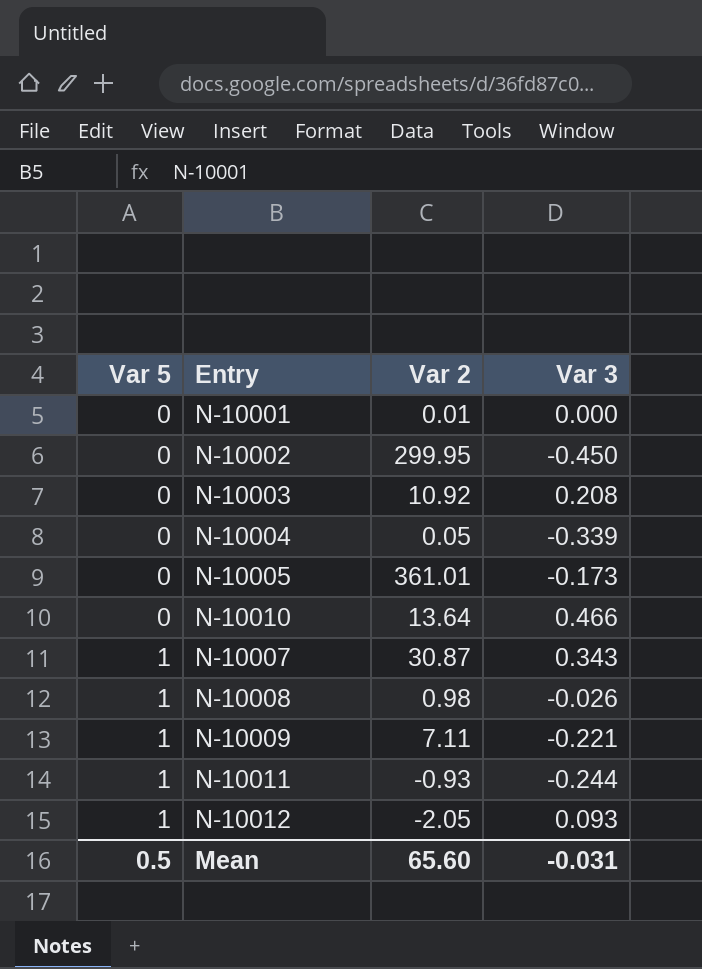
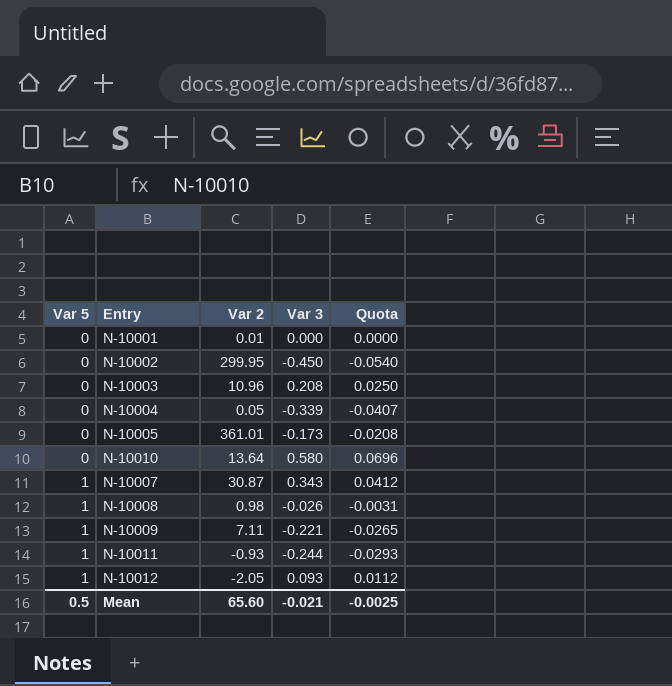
column Quota | formula: none -> [Var 3] * 0.12
N-10003 | Var 2: 10.92 -> 10.96
N-10010 | Var 3: 0.466 -> 0.580
Mean | Var 3: -0.031 -> -0.021

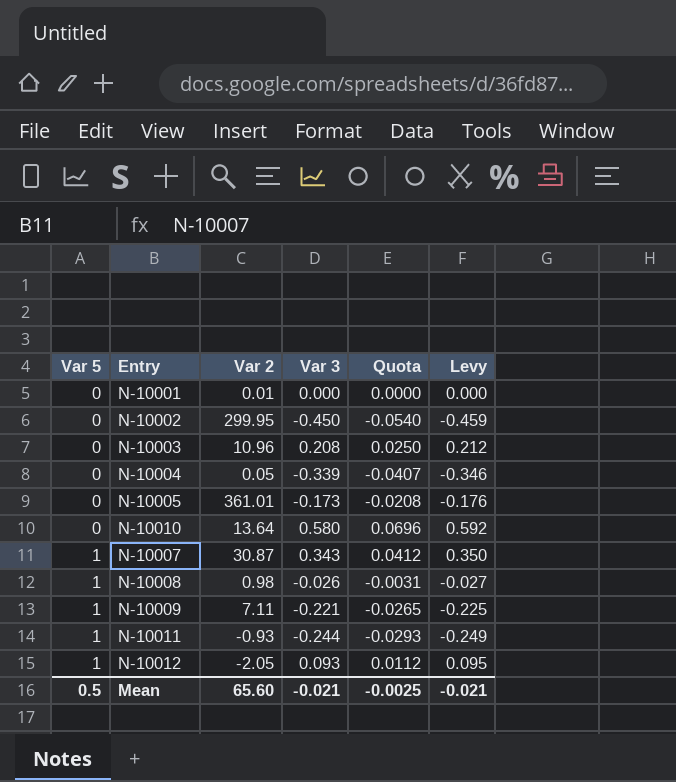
column Levy | formula: none -> [Var 3] * 1.02

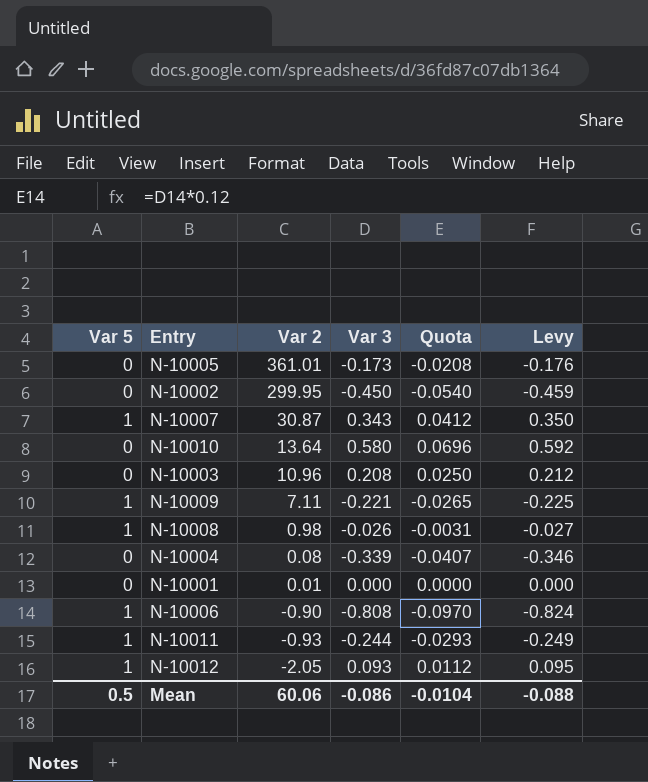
row order: Var 5 ascending -> Var 2 descending
N-10004 | Var 2: 0.05 -> 0.08
row N-10006: none -> 1 | -0.90 | -0.808 | -0.0970 | -0.824
Mean | Var 2: 65.60 -> 60.06
Mean | Var 3: -0.021 -> -0.086
Mean | Quota: -0.0025 -> -0.0104
Mean | Levy: -0.021 -> -0.088

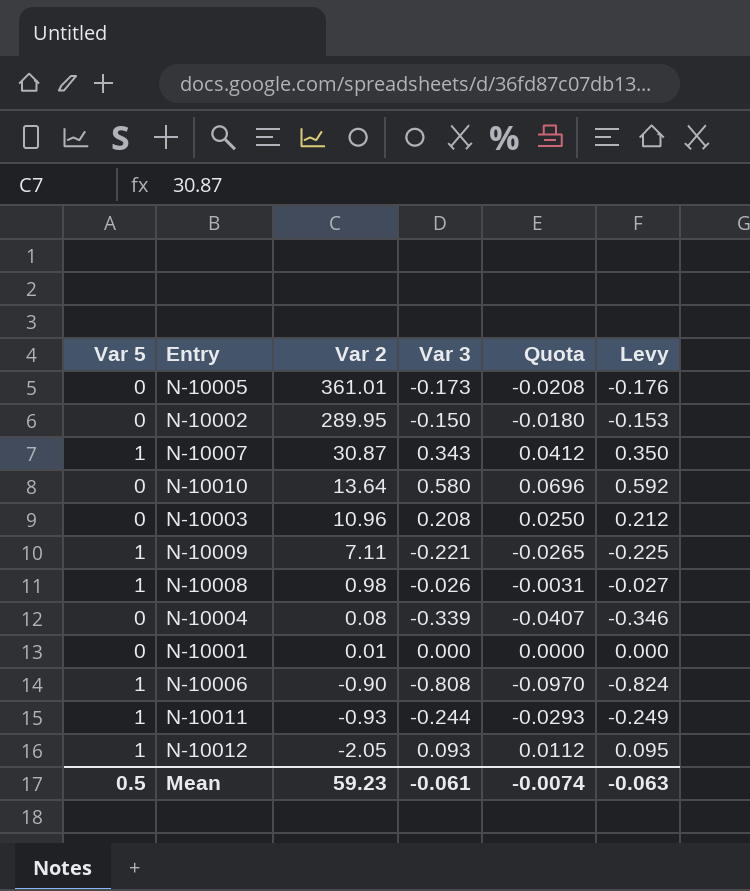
N-10002 | Var 2: 299.95 -> 289.95
N-10002 | Var 3: -0.450 -> -0.150
N-10002 | Quota: -0.0540 -> -0.0180
N-10002 | Levy: -0.459 -> -0.153
Mean | Var 2: 60.06 -> 59.23
Mean | Var 3: -0.086 -> -0.061
Mean | Quota: -0.0104 -> -0.0074
Mean | Levy: -0.088 -> -0.063

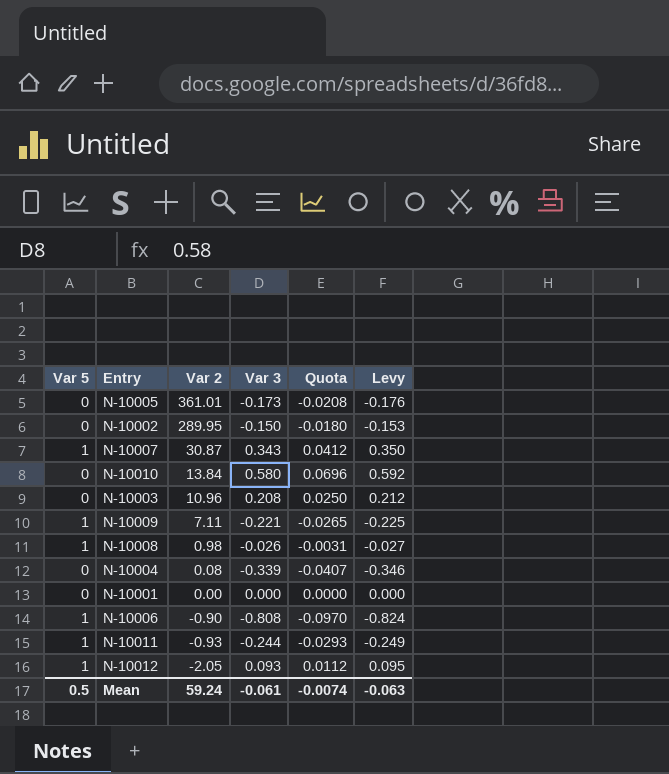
N-10010 | Var 2: 13.64 -> 13.84
N-10001 | Var 2: 0.01 -> 0.00
Mean | Var 2: 59.23 -> 59.24

